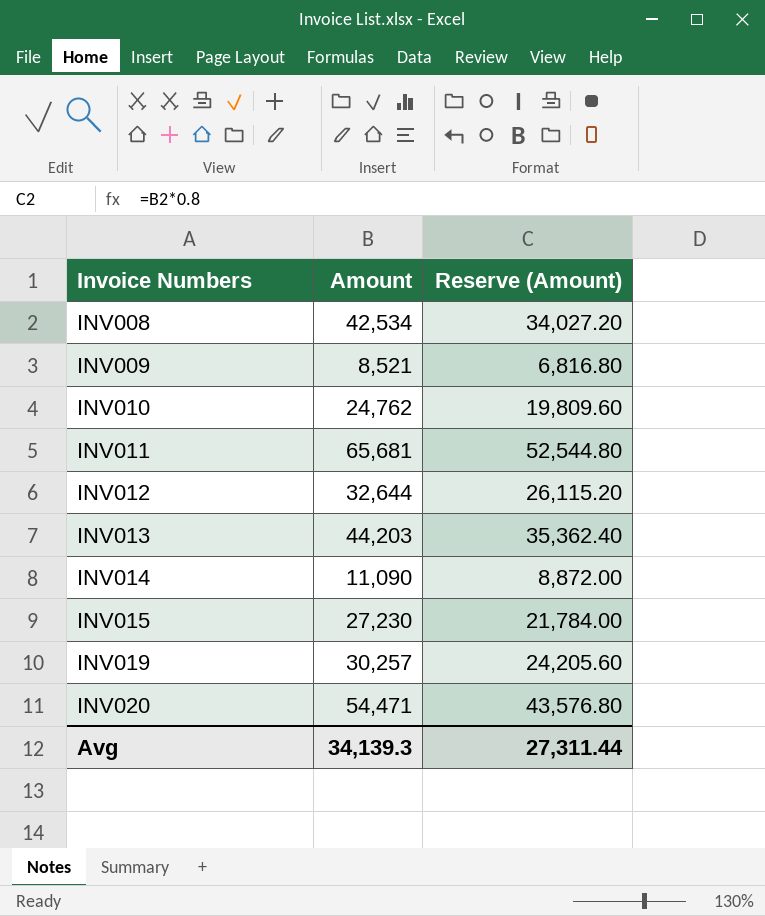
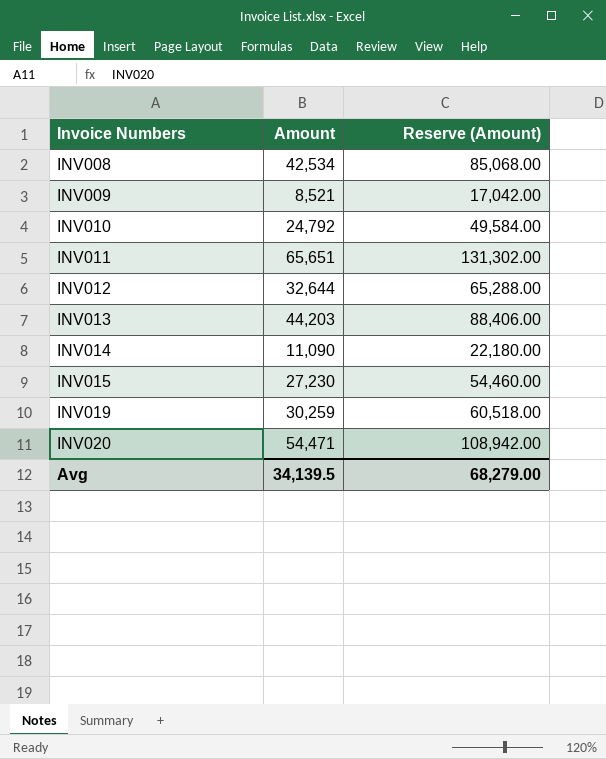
column Reserve (Amount) | formula: [Amount] * 0.8 -> [Amount] * 2
INV010 | Amount: 24,762 -> 24,792
INV011 | Amount: 65,681 -> 65,651
INV019 | Amount: 30,257 -> 30,259
Avg | Amount: 34,139.3 -> 34,139.5
Avg | Reserve (Amount): 27,311.44 -> 68,279.00

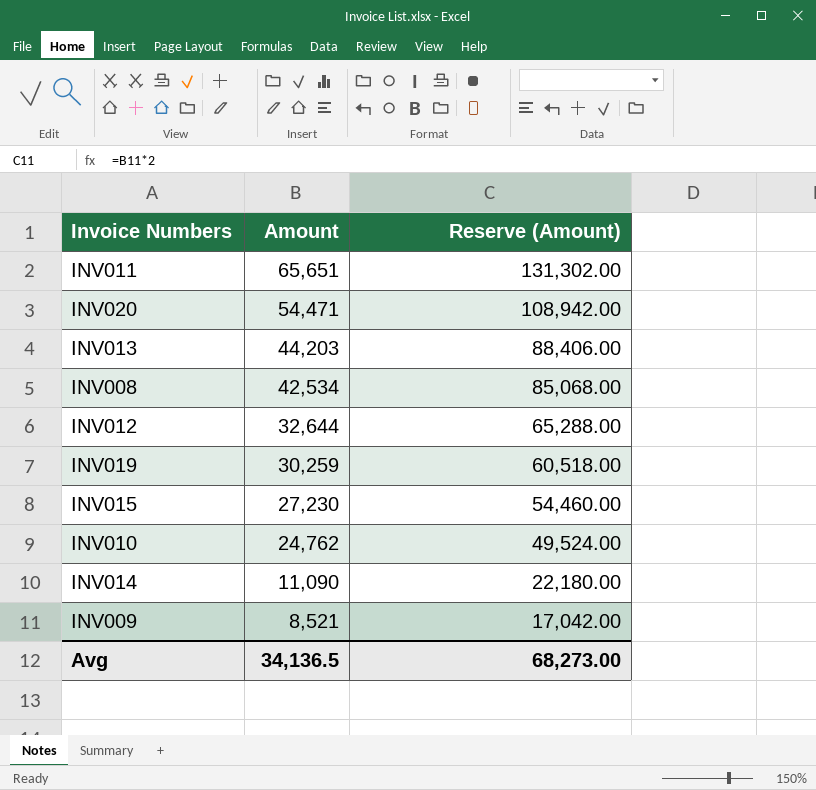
row order: Invoice Numbers ascending -> Amount descending
INV010 | Amount: 24,792 -> 24,762
INV010 | Reserve (Amount): 49,584.00 -> 49,524.00
Avg | Amount: 34,139.5 -> 34,136.5
Avg | Reserve (Amount): 68,279.00 -> 68,273.00

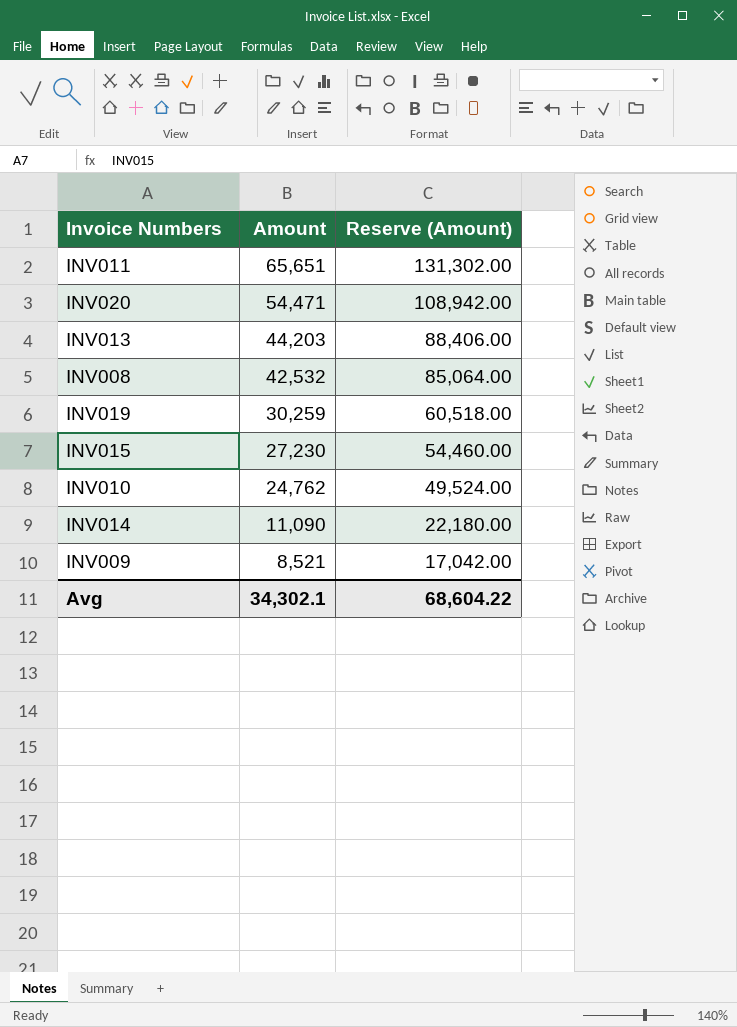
row INV012: 32,644 | 65,288.00 -> none
INV008 | Amount: 42,534 -> 42,532
INV008 | Reserve (Amount): 85,068.00 -> 85,064.00
Avg | Amount: 34,136.5 -> 34,302.1
Avg | Reserve (Amount): 68,273.00 -> 68,604.22

